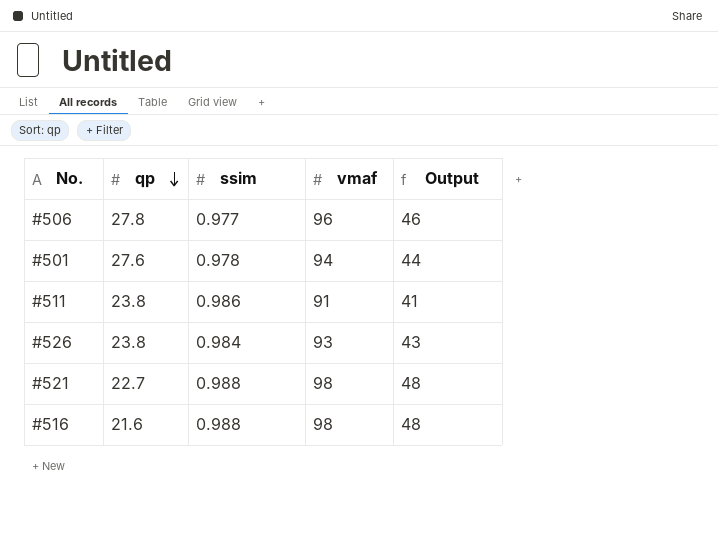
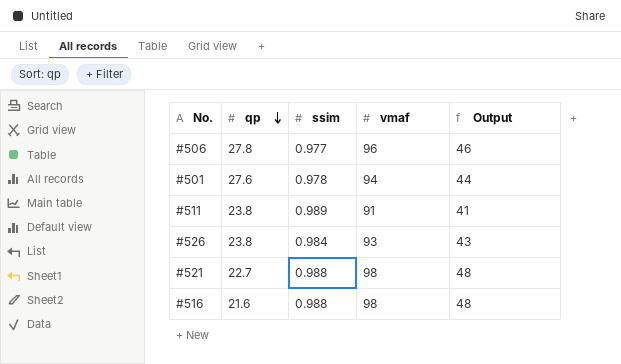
#511 | ssim: 0.986 -> 0.989

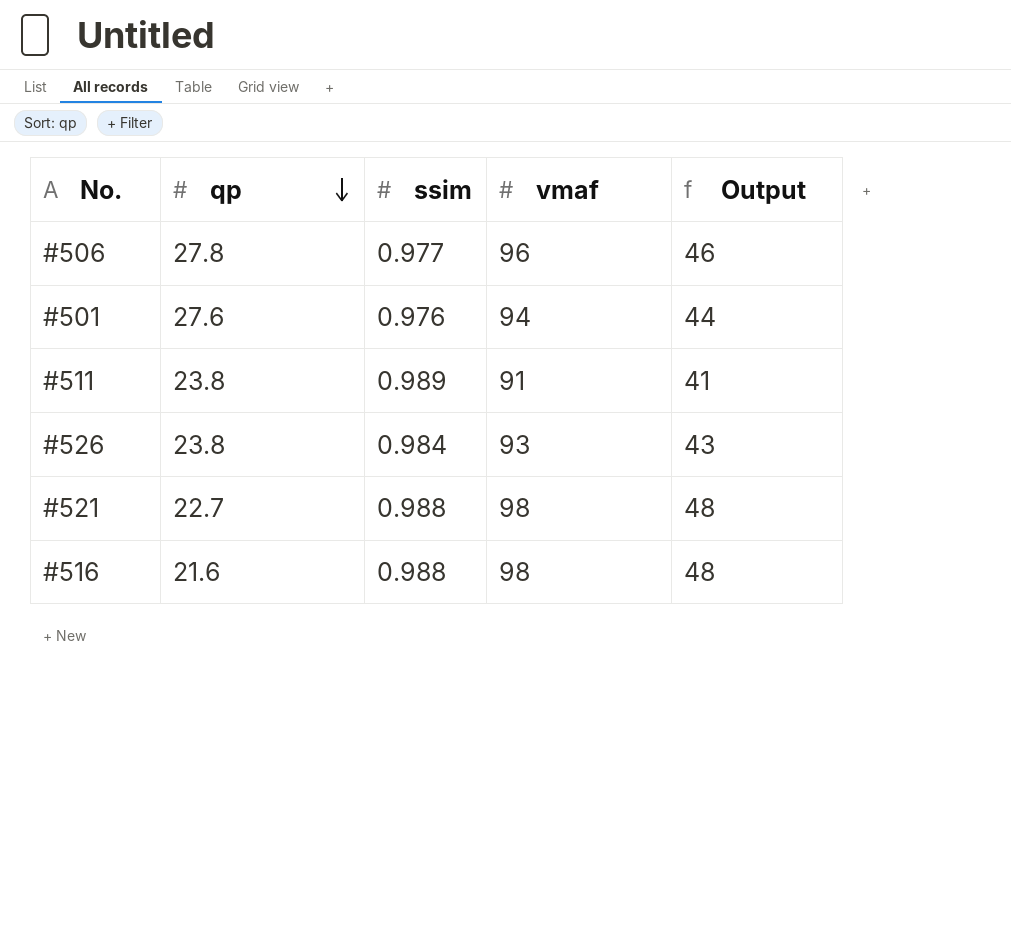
#501 | ssim: 0.978 -> 0.976

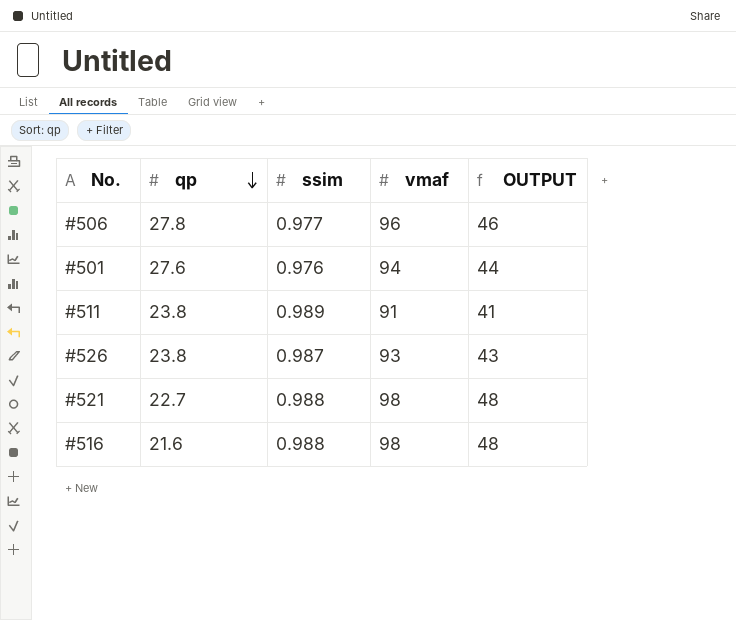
column name: Output -> OUTPUT
#526 | ssim: 0.984 -> 0.987

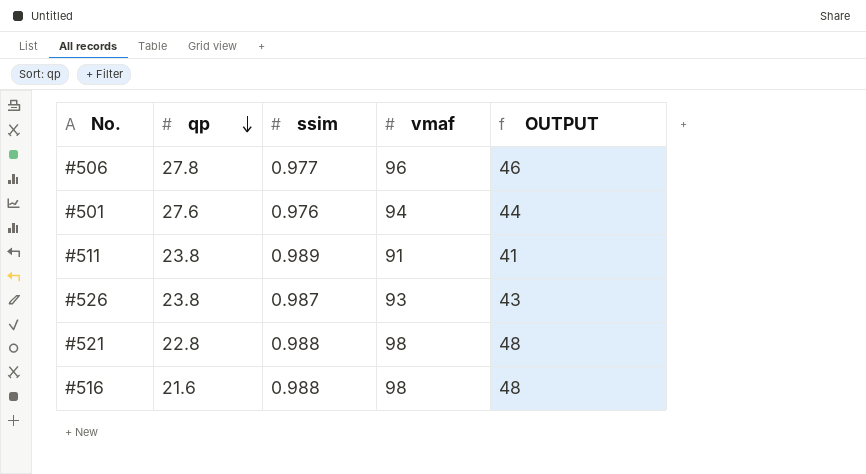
#521 | qp: 22.7 -> 22.8

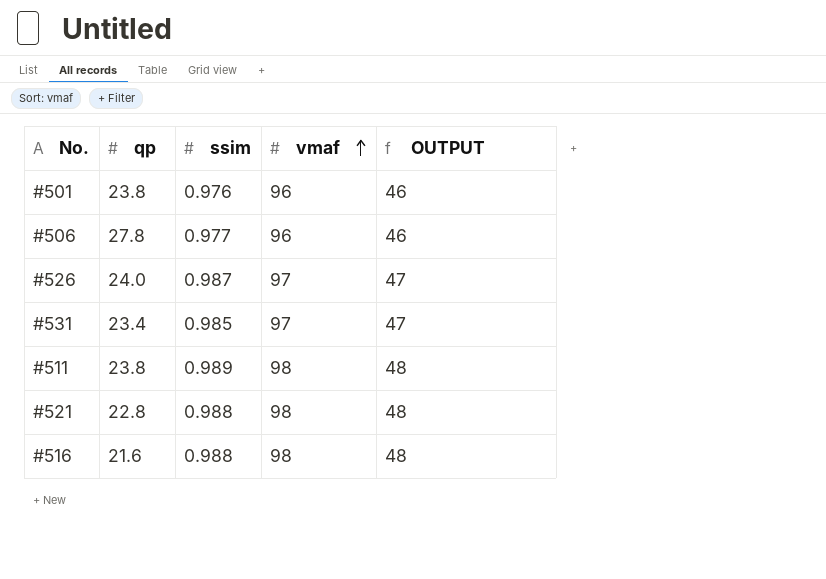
row order: qp descending -> vmaf ascending
#501 | qp: 27.6 -> 23.8
#501 | vmaf: 94 -> 96
#501 | OUTPUT: 44 -> 46
#526 | qp: 23.8 -> 24.0
#526 | vmaf: 93 -> 97
#526 | OUTPUT: 43 -> 47
row #531: none -> 23.4 | 0.985 | 97 | 47
#511 | vmaf: 91 -> 98
#511 | OUTPUT: 41 -> 48

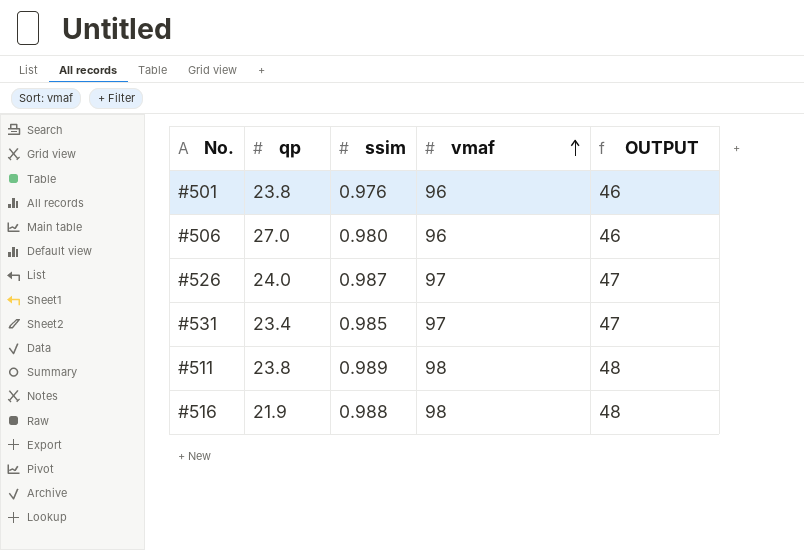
row #521: 22.8 | 0.988 | 98 | 48 -> none
#506 | qp: 27.8 -> 27.0
#506 | ssim: 0.977 -> 0.980
#516 | qp: 21.6 -> 21.9

